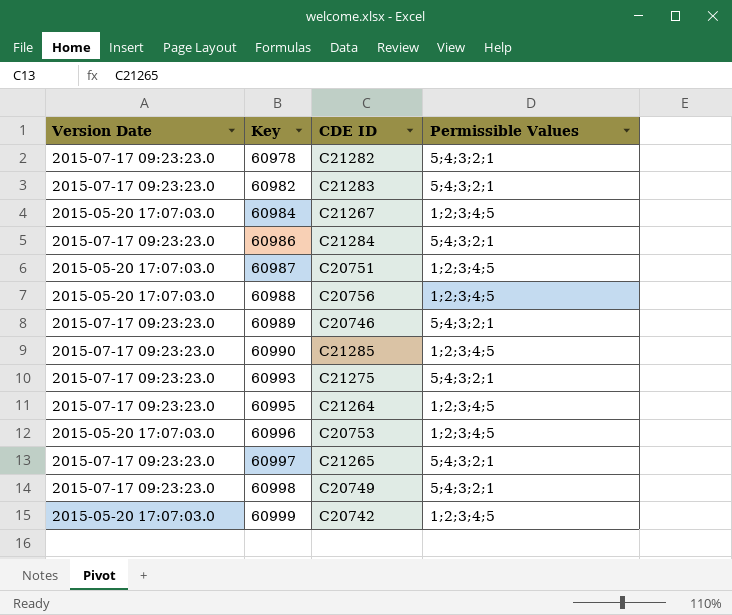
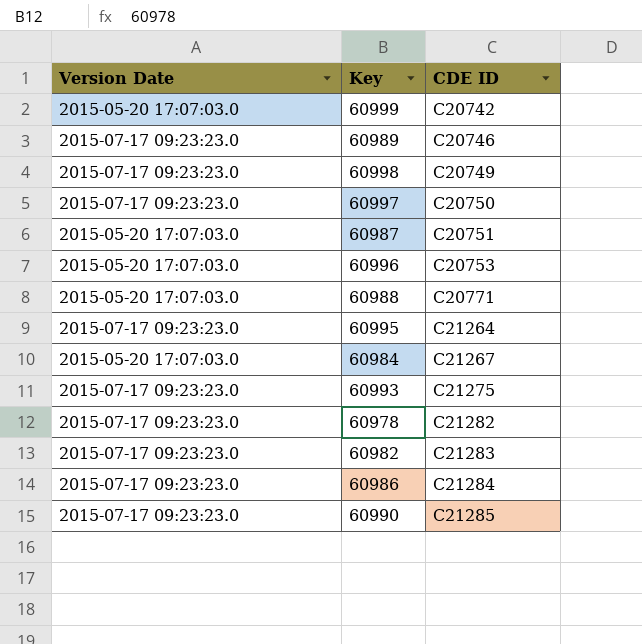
row order: Key ascending -> CDE ID ascending
column Permissible Values | position: 4 -> none
60997 | CDE ID: C21265 -> C20750
60988 | CDE ID: C20756 -> C20771

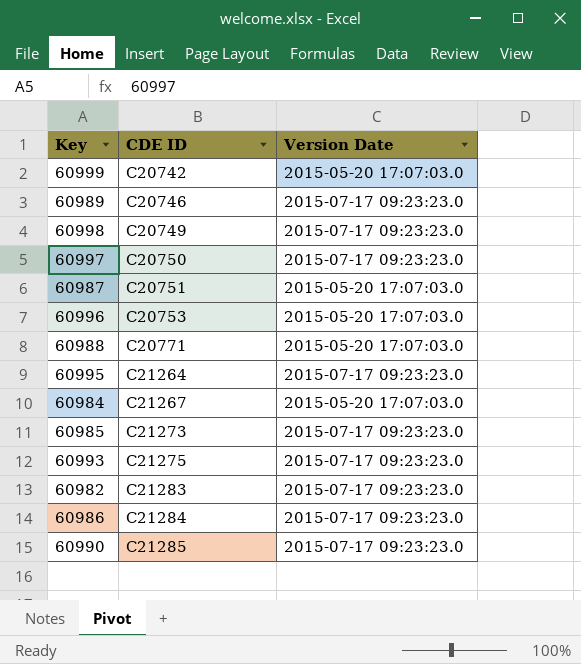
column Version Date | position: 1 -> 3
row 60978: 2015-07-17 09:23:23.0 | C21282 -> none
row 60985: none -> C21273 | 2015-07-17 09:23:23.0

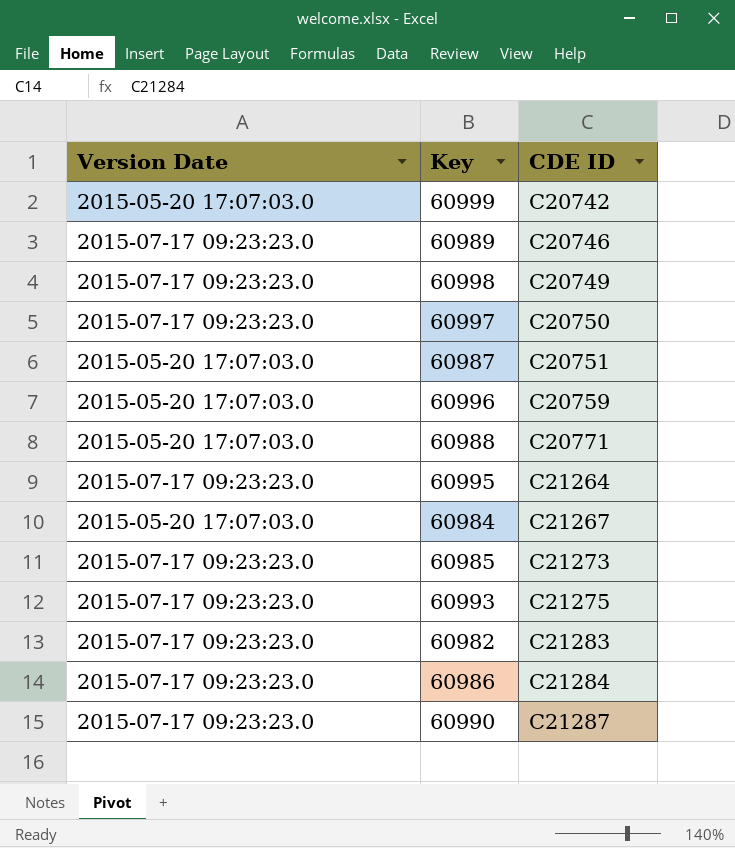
column Version Date | position: 3 -> 1
60996 | CDE ID: C20753 -> C20759
60990 | CDE ID: C21285 -> C21287

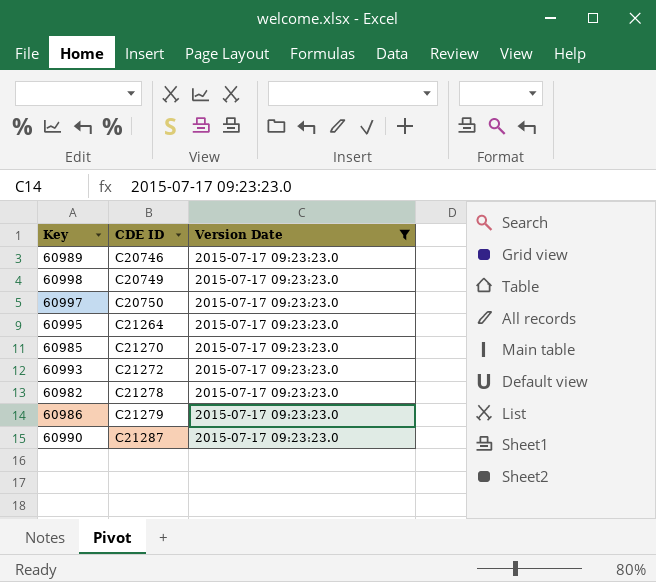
filter: none -> Version Date = 2015-07-17 09:23:23.0
column Version Date | position: 1 -> 3
60985 | CDE ID: C21273 -> C21270
60993 | CDE ID: C21275 -> C21272
60982 | CDE ID: C21283 -> C21278
60986 | CDE ID: C21284 -> C21279

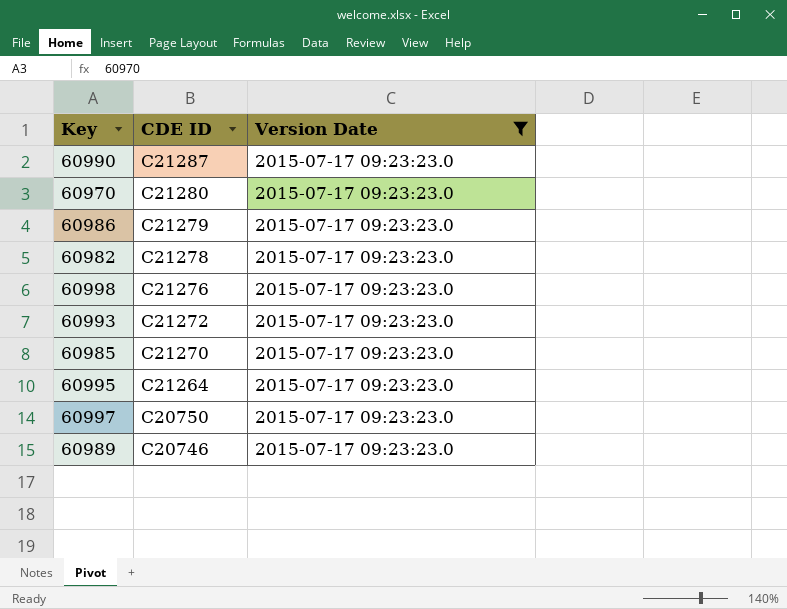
row order: CDE ID ascending -> CDE ID descending
row 60970: none -> C21280 | 2015-07-17 09:23:23.0
60998 | CDE ID: C20749 -> C21276

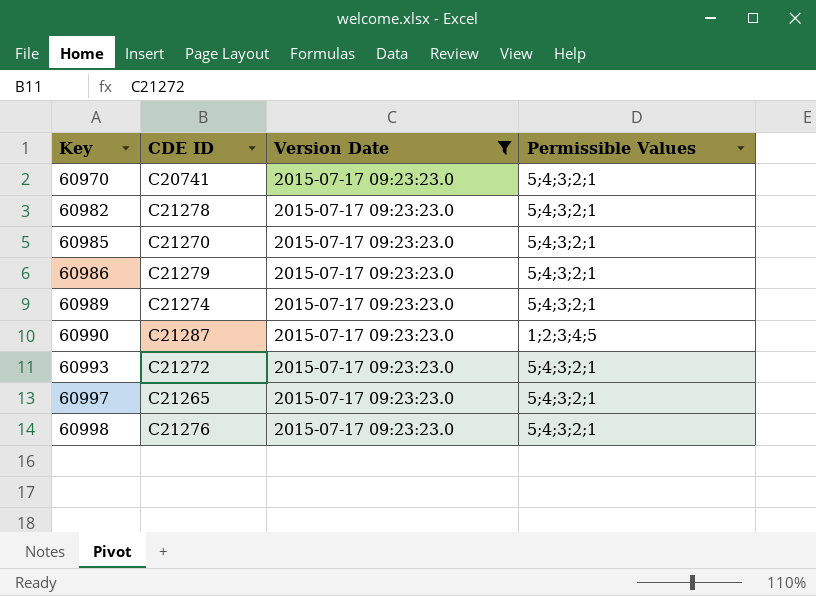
row order: CDE ID descending -> Key ascending
column Permissible Values | position: none -> 4
row 60995: C21264 | 2015-07-17 09:23:23.0 -> none
60970 | CDE ID: C21280 -> C20741
60989 | CDE ID: C20746 -> C21274
60997 | CDE ID: C20750 -> C21265

